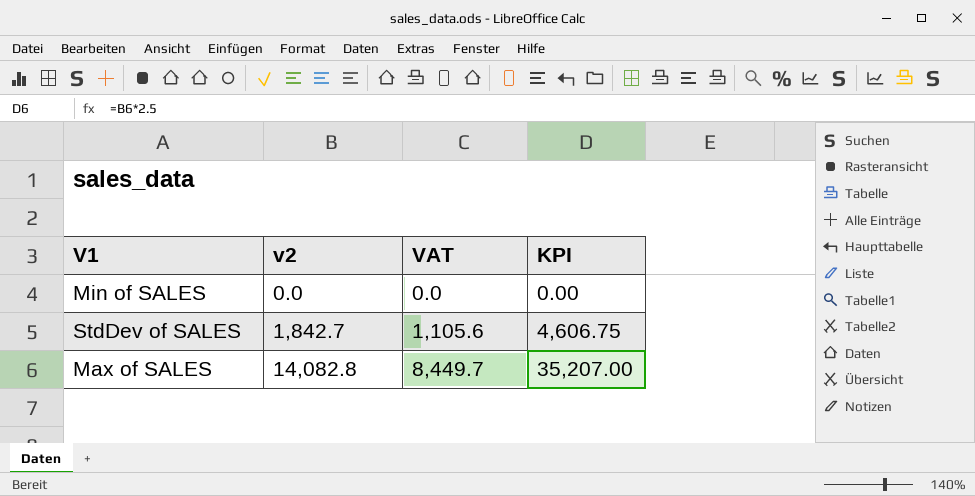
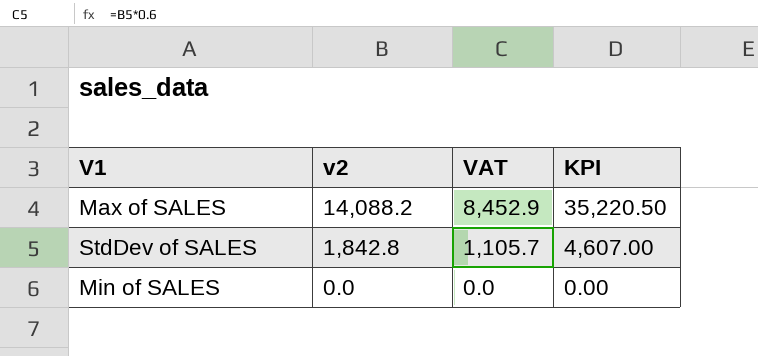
row order: v2 ascending -> v2 descending
Max of SALES | v2: 14,082.8 -> 14,088.2
Max of SALES | VAT: 8,449.7 -> 8,452.9
Max of SALES | KPI: 35,207.00 -> 35,220.50
StdDev of SALES | v2: 1,842.7 -> 1,842.8
StdDev of SALES | VAT: 1,105.6 -> 1,105.7
StdDev of SALES | KPI: 4,606.75 -> 4,607.00

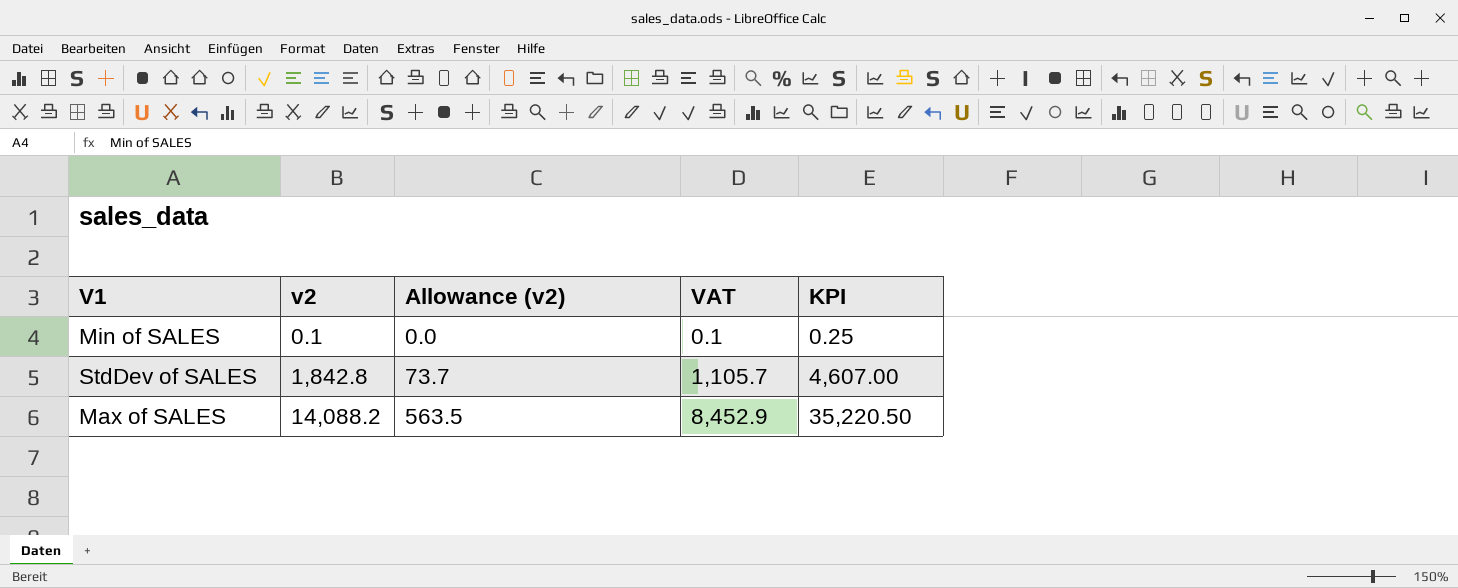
row order: v2 descending -> v2 ascending
column Allowance (v2) | formula: none -> [v2] * 0.04
Min of SALES | v2: 0.0 -> 0.1
Min of SALES | VAT: 0.0 -> 0.1
Min of SALES | KPI: 0.00 -> 0.25

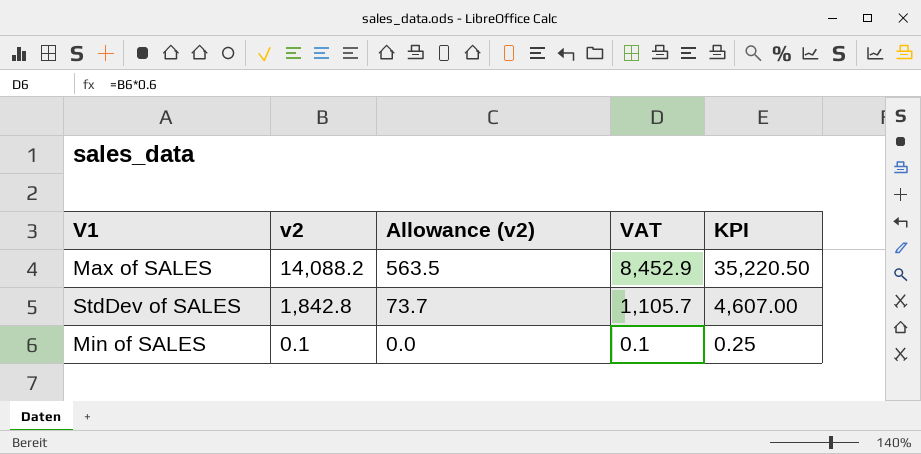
row order: v2 ascending -> v2 descending

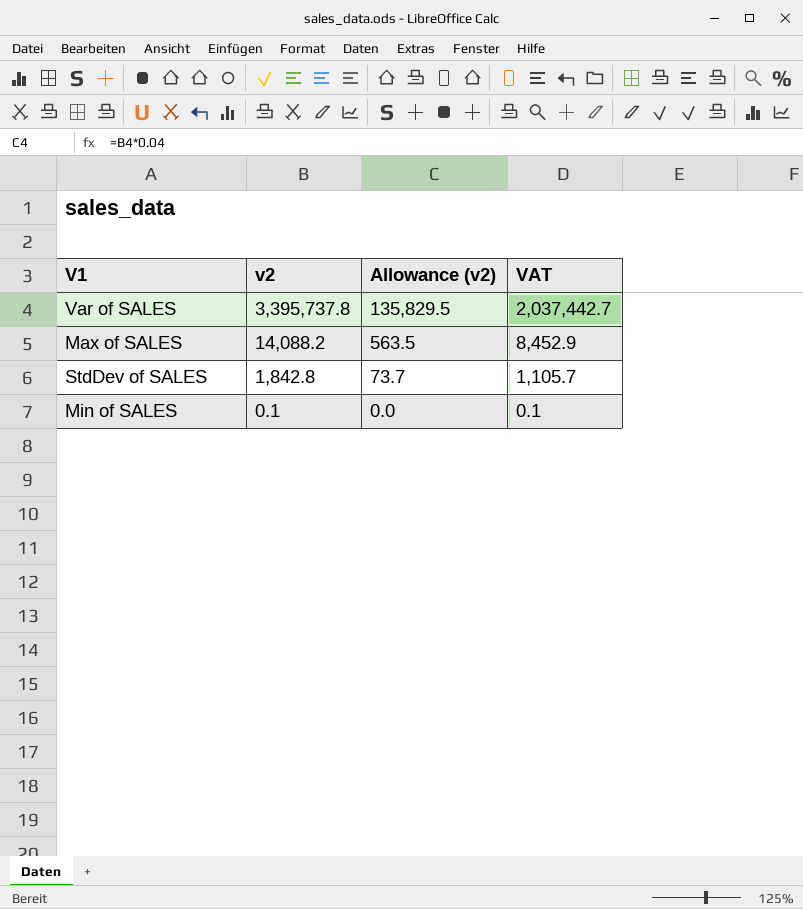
column KPI | formula: [v2] * 2.5 -> none
row Var of SALES: none -> 3,395,737.8 | 135,829.5 | 2,037,442.7

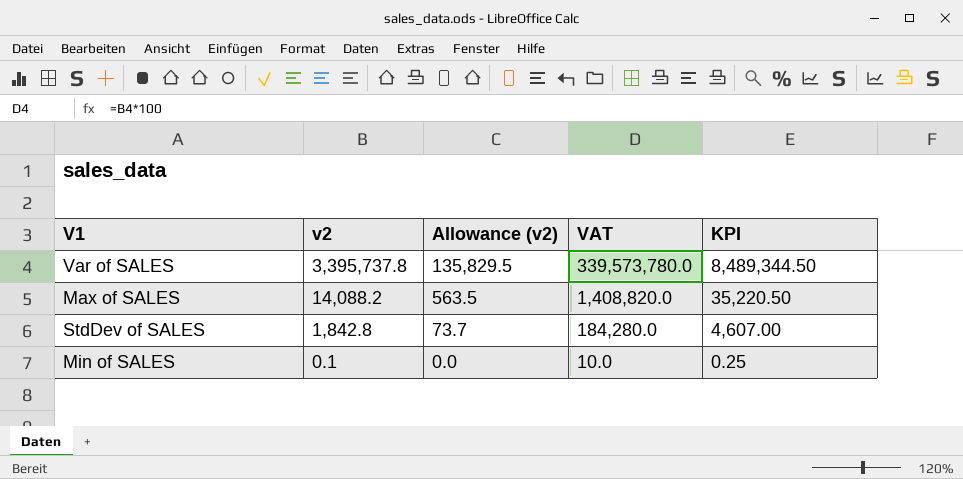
column VAT | formula: [v2] * 0.6 -> [v2] * 100
column KPI | formula: none -> [v2] * 2.5

